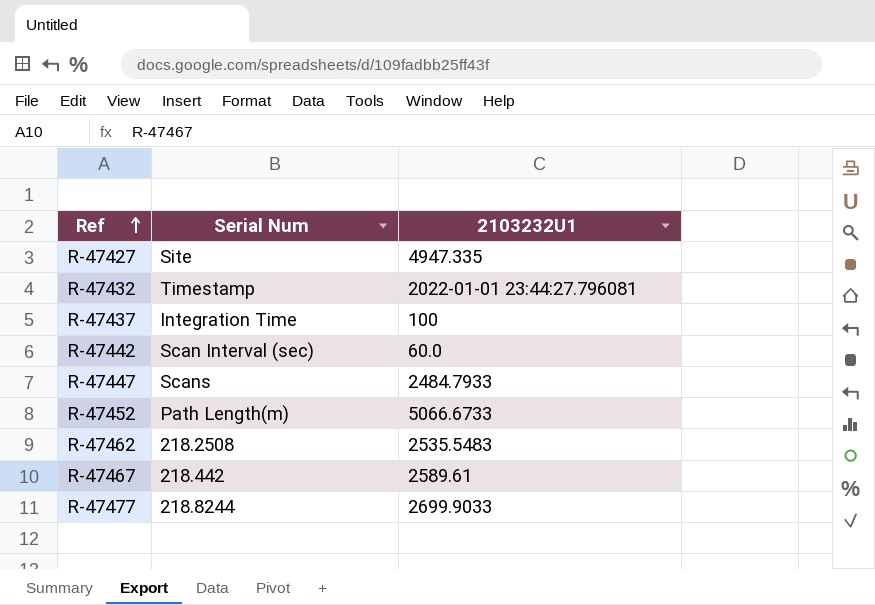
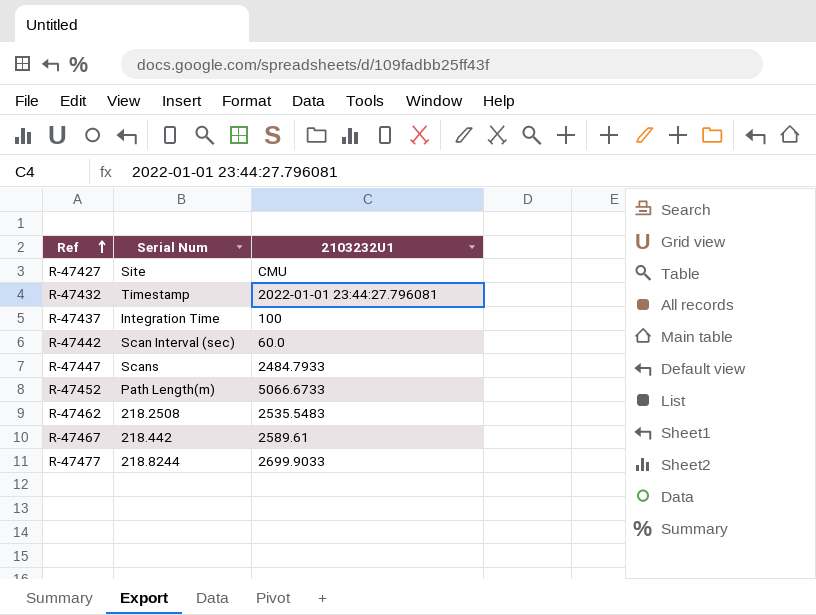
R-47427 | 2103232U1: 4947.335 -> CMU

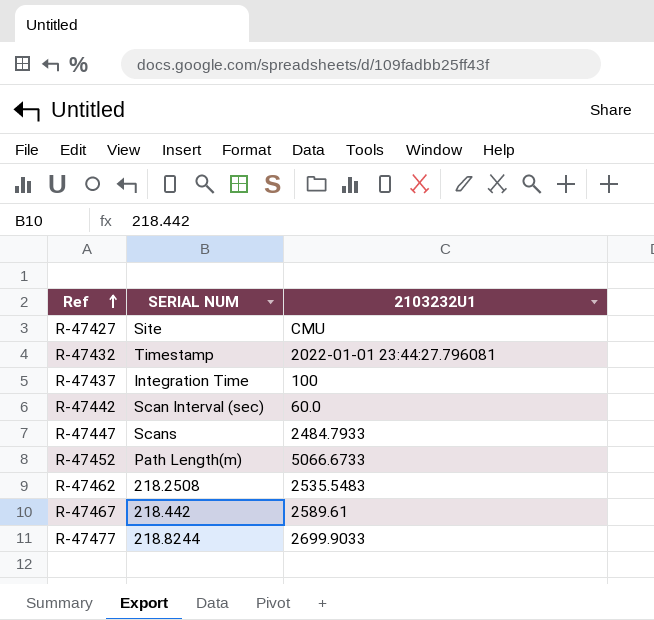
column name: Serial Num -> SERIAL NUM

